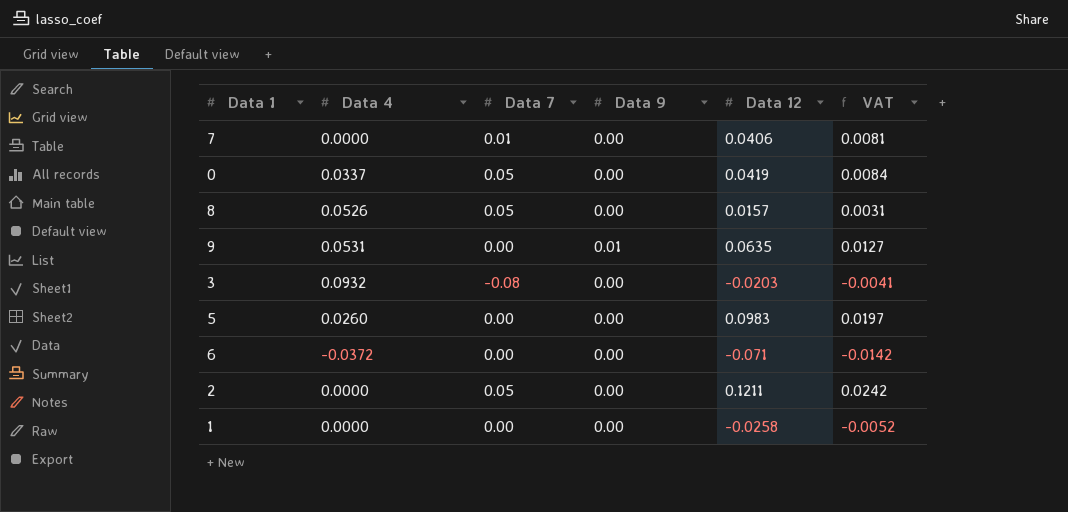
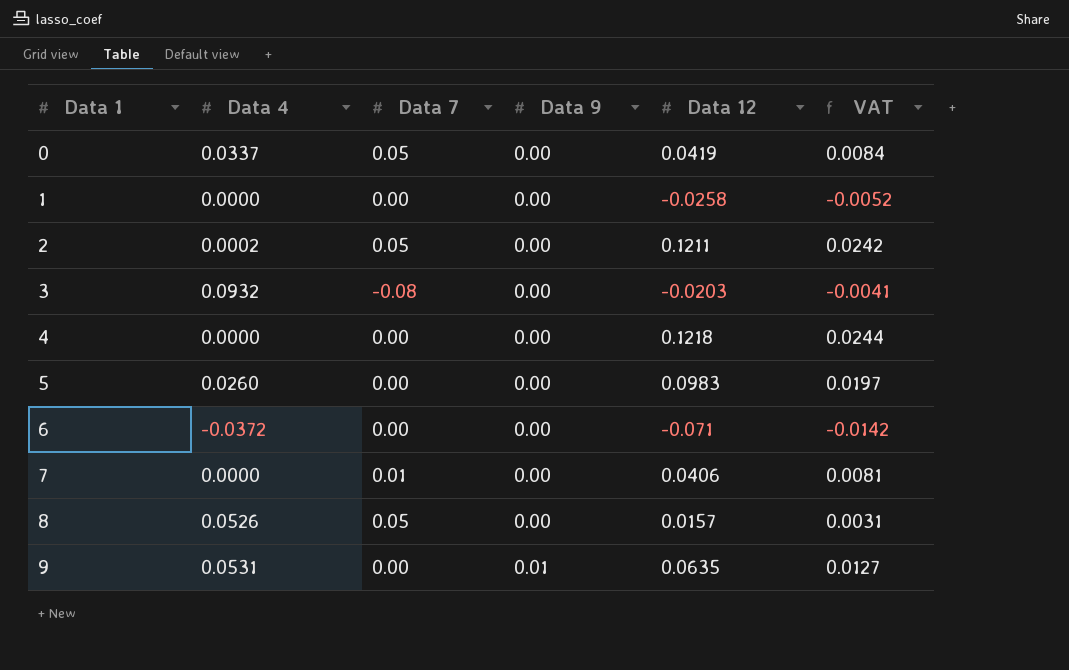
row order: none -> Data 1 ascending
2 | Data 4: 0.0000 -> 0.0002
row 4: none -> 0.0000 | 0.00 | 0.00 | 0.1218 | 0.0244

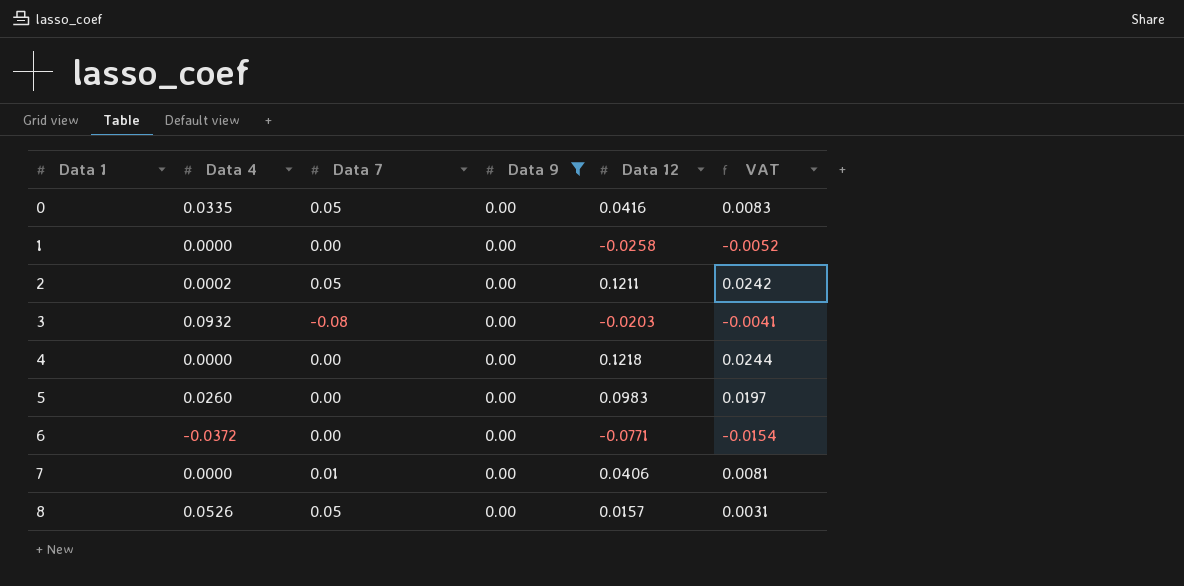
filter: none -> Data 9 = 0.00
0 | Data 4: 0.0337 -> 0.0335
0 | Data 12: 0.0419 -> 0.0416
0 | VAT: 0.0084 -> 0.0083
6 | Data 12: -0.071 -> -0.0771
6 | VAT: -0.0142 -> -0.0154

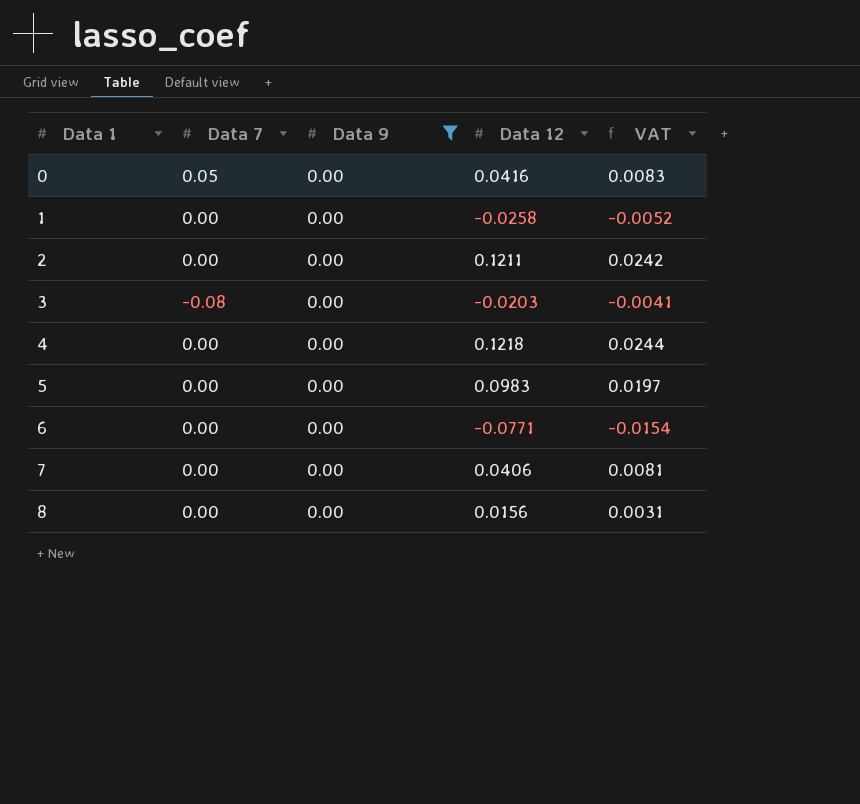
column Data 4 | position: 2 -> none
2 | Data 7: 0.05 -> 0.00
7 | Data 7: 0.01 -> 0.00
8 | Data 7: 0.05 -> 0.00
8 | Data 12: 0.0157 -> 0.0156

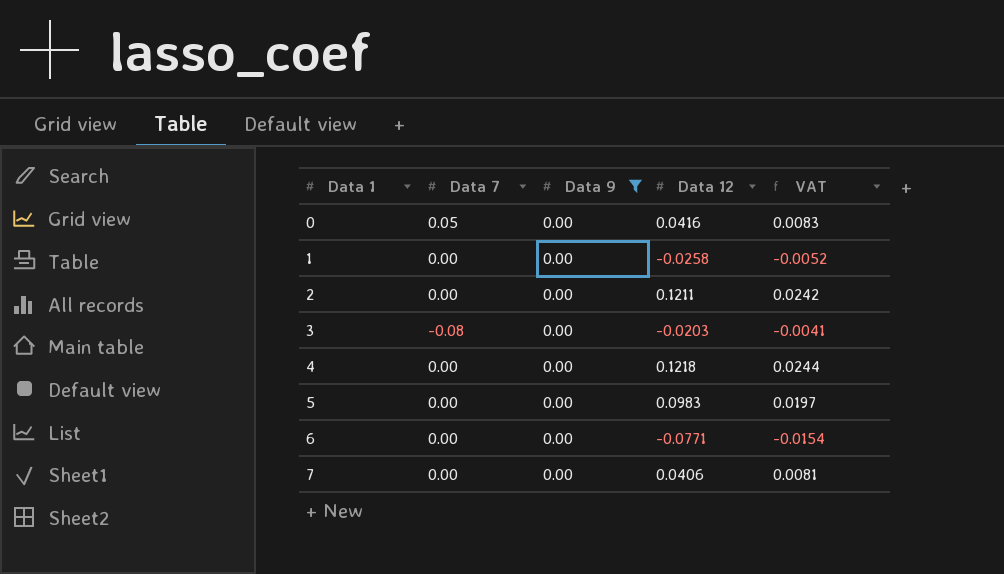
row 8: 0.00 | 0.00 | 0.0156 | 0.0031 -> none

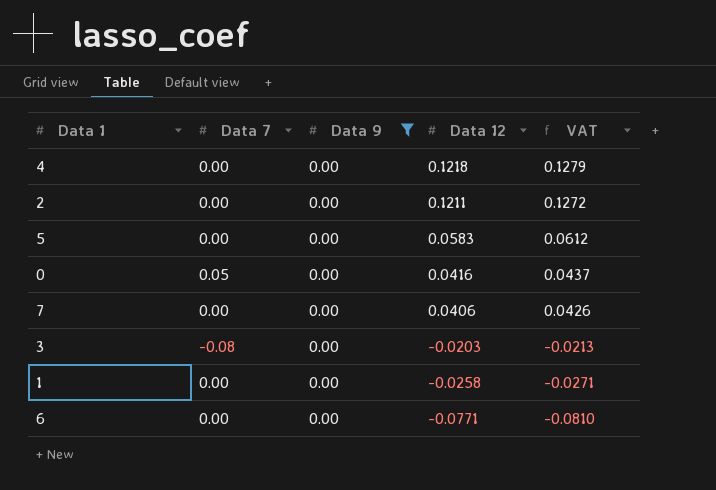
row order: Data 1 ascending -> Data 12 descending
column VAT | formula: [Data 12] * 0.2 -> [Data 12] * 1.05
5 | Data 12: 0.0983 -> 0.0583

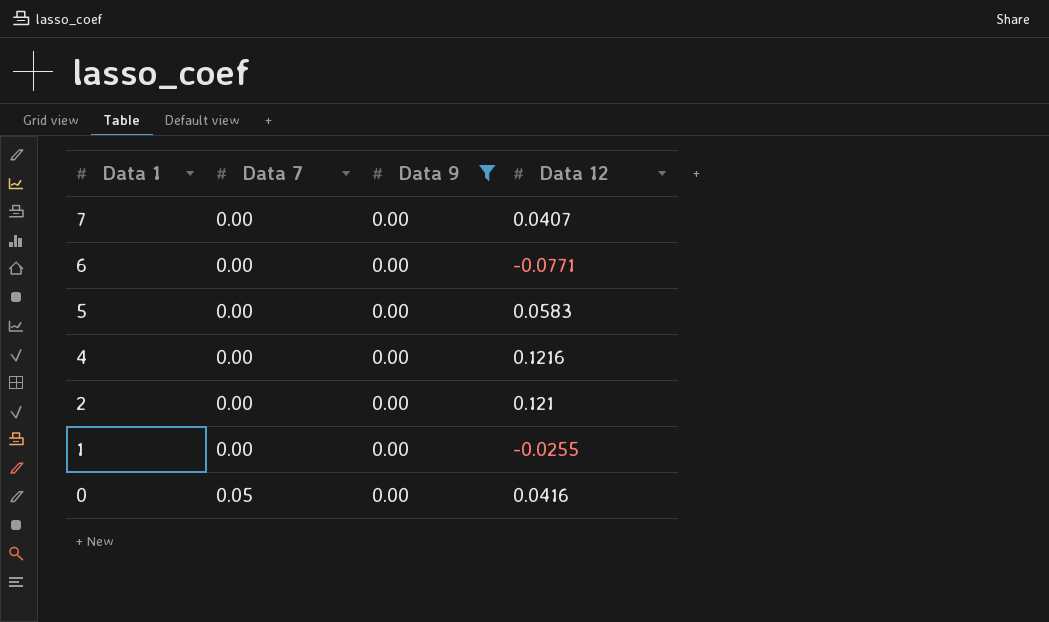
row order: Data 12 descending -> Data 1 descending
column VAT | formula: [Data 12] * 1.05 -> none
row 3: -0.08 | 0.00 | -0.0203 | -0.0213 -> none
7 | Data 12: 0.0406 -> 0.0407
4 | Data 12: 0.1218 -> 0.1216
2 | Data 12: 0.1211 -> 0.121
1 | Data 12: -0.0258 -> -0.0255

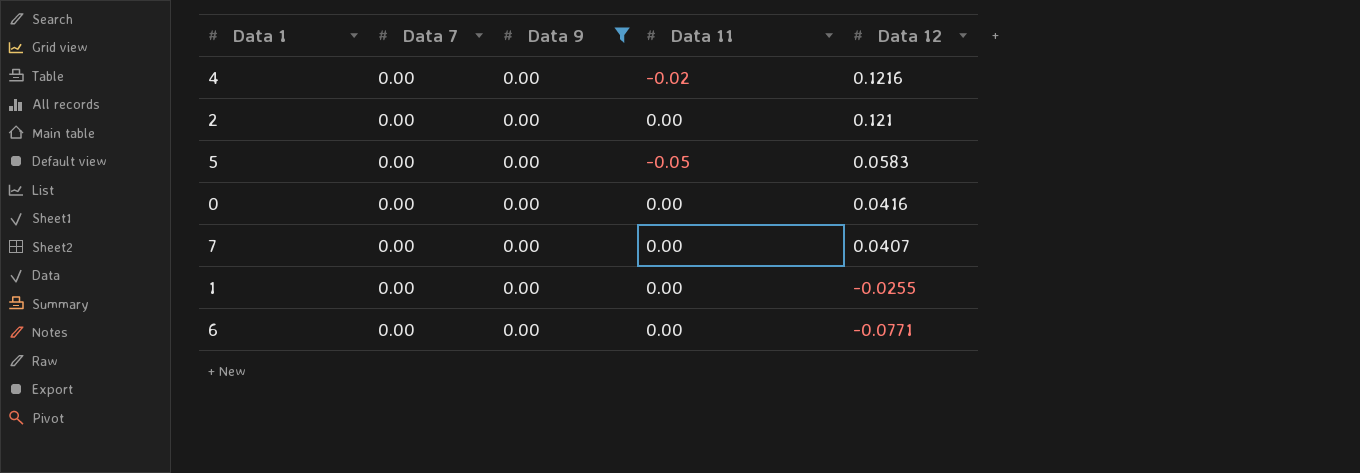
row order: Data 1 descending -> Data 12 descending
column Data 11 | position: none -> 4
0 | Data 7: 0.05 -> 0.00

